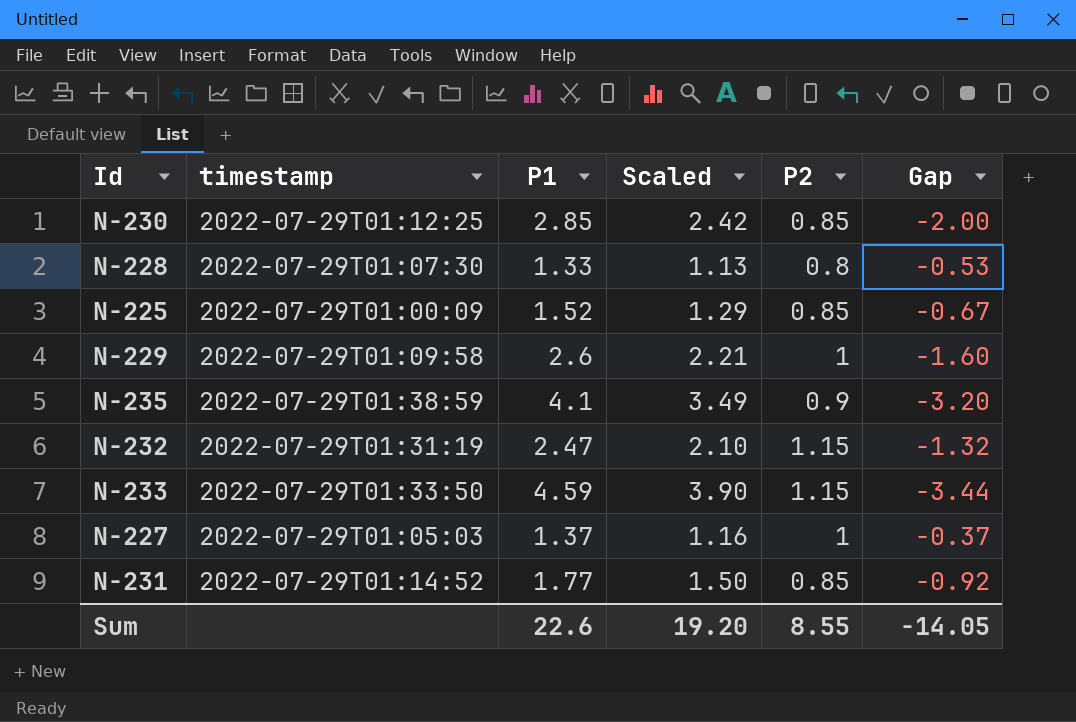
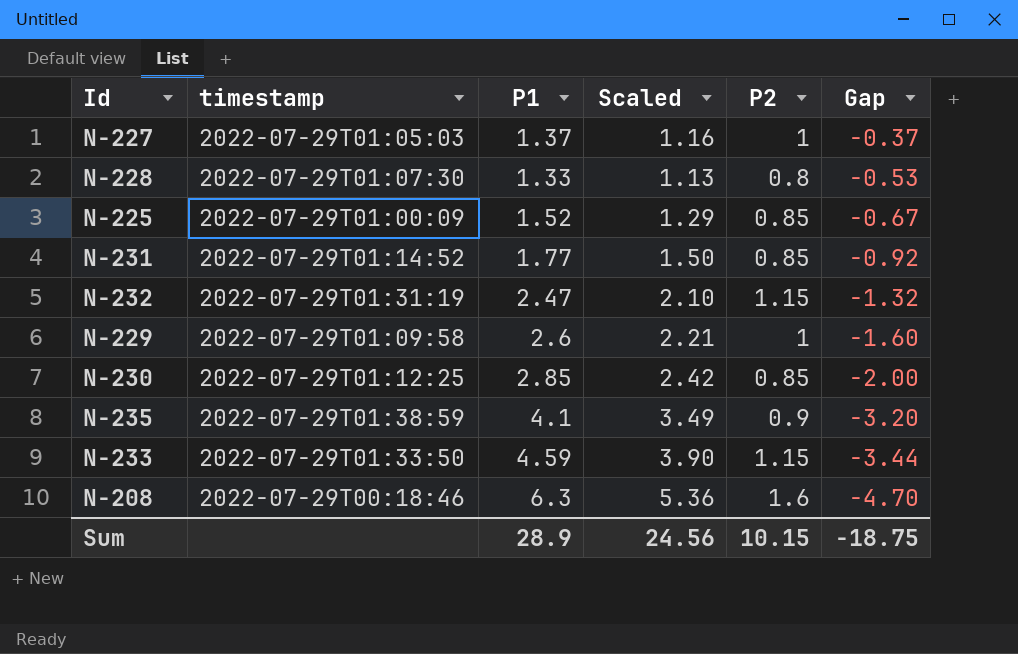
row order: none -> Gap descending
row N-208: none -> 2022-07-29T00:18:46 | 6.3 | 5.36 | 1.6 | -4.70
Sum | P1: 22.6 -> 28.9
Sum | Scaled: 19.20 -> 24.56
Sum | P2: 8.55 -> 10.15
Sum | Gap: -14.05 -> -18.75

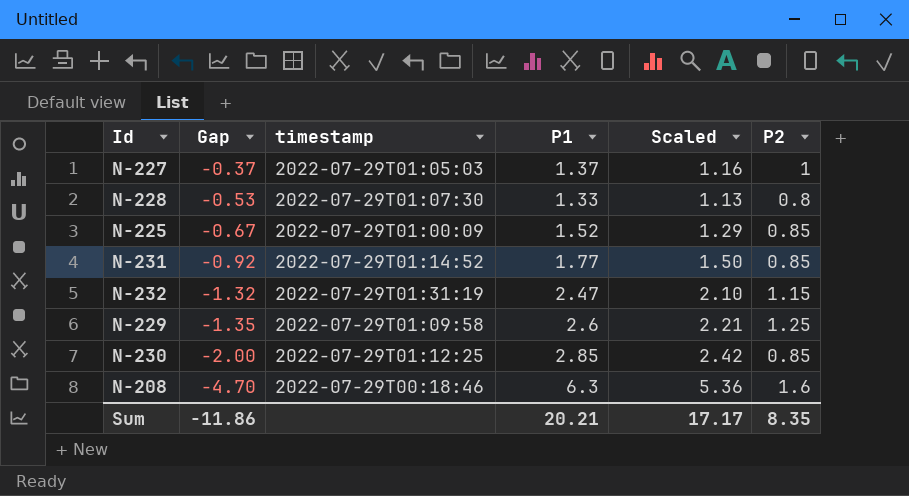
column Gap | position: 6 -> 2
row N-235: 2022-07-29T01:38:59 | 4.1 | 3.49 | 0.9 | -3.20 -> none
row N-233: 2022-07-29T01:33:50 | 4.59 | 3.90 | 1.15 | -3.44 -> none
N-229 | Gap: -1.60 -> -1.35
N-229 | P2: 1 -> 1.25
Sum | Gap: -18.75 -> -11.86
Sum | P1: 28.9 -> 20.21
Sum | Scaled: 24.56 -> 17.17
Sum | P2: 10.15 -> 8.35

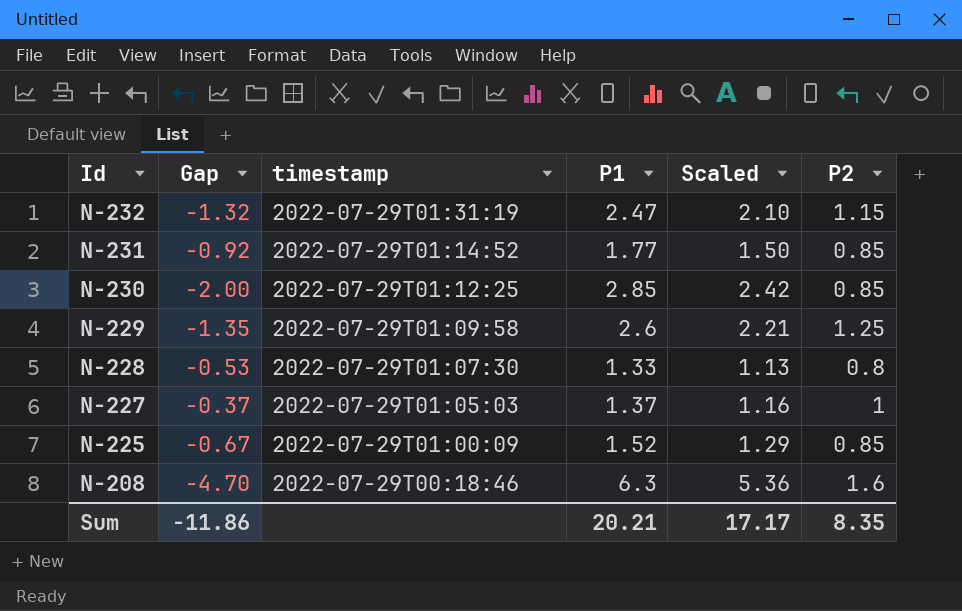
row order: Gap descending -> Id descending

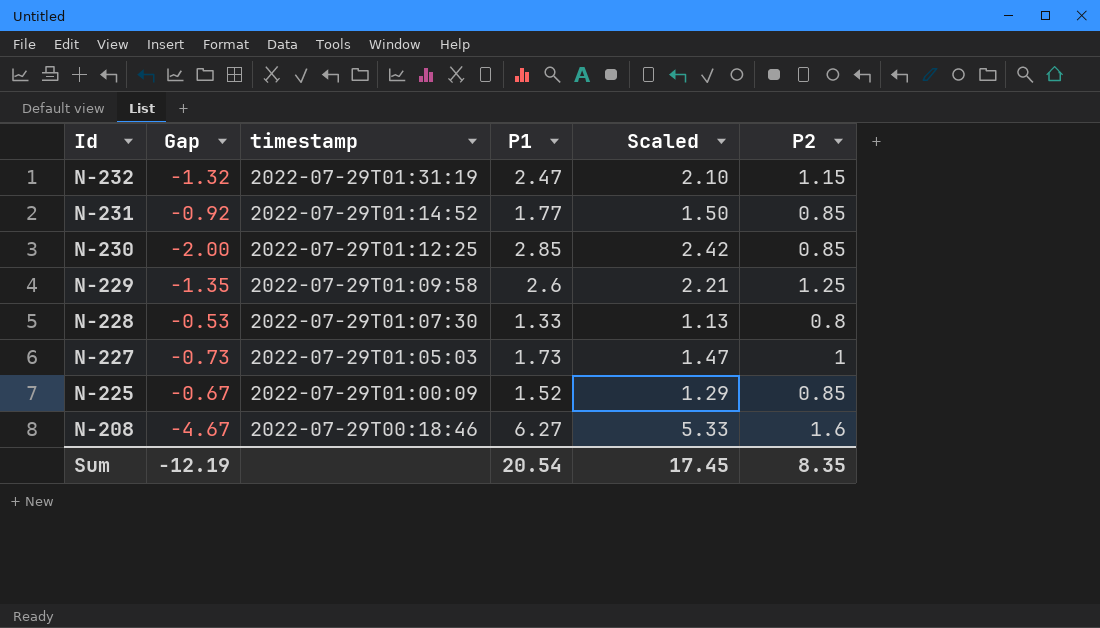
N-227 | Gap: -0.37 -> -0.73
N-227 | P1: 1.37 -> 1.73
N-227 | Scaled: 1.16 -> 1.47
N-208 | Gap: -4.70 -> -4.67
N-208 | P1: 6.3 -> 6.27
N-208 | Scaled: 5.36 -> 5.33
Sum | Gap: -11.86 -> -12.19
Sum | P1: 20.21 -> 20.54
Sum | Scaled: 17.17 -> 17.45

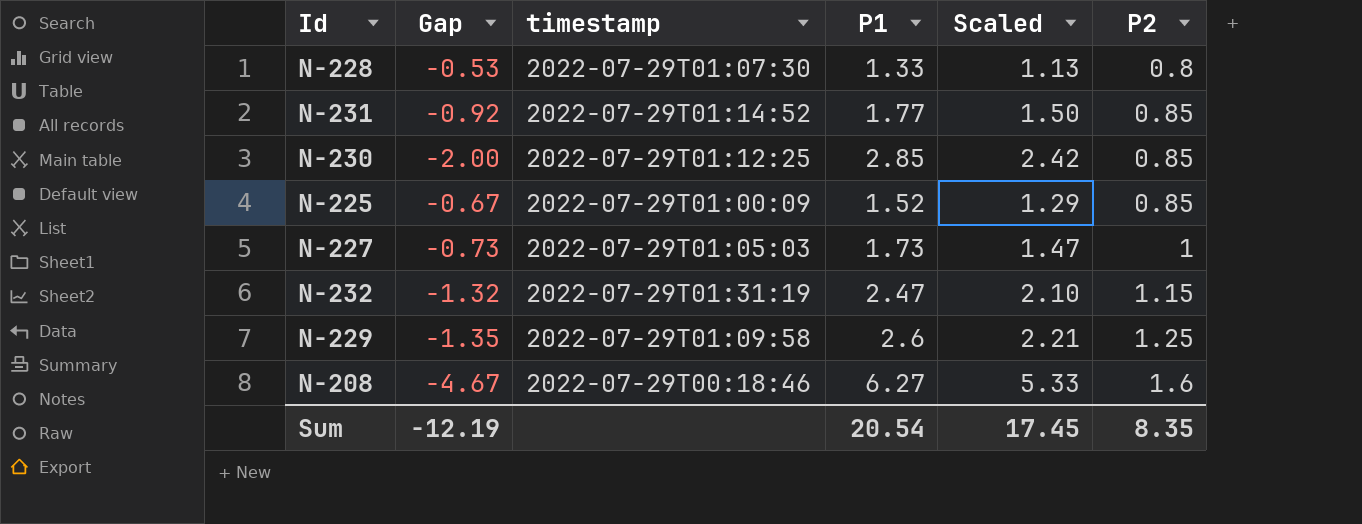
row order: Id descending -> P2 ascending

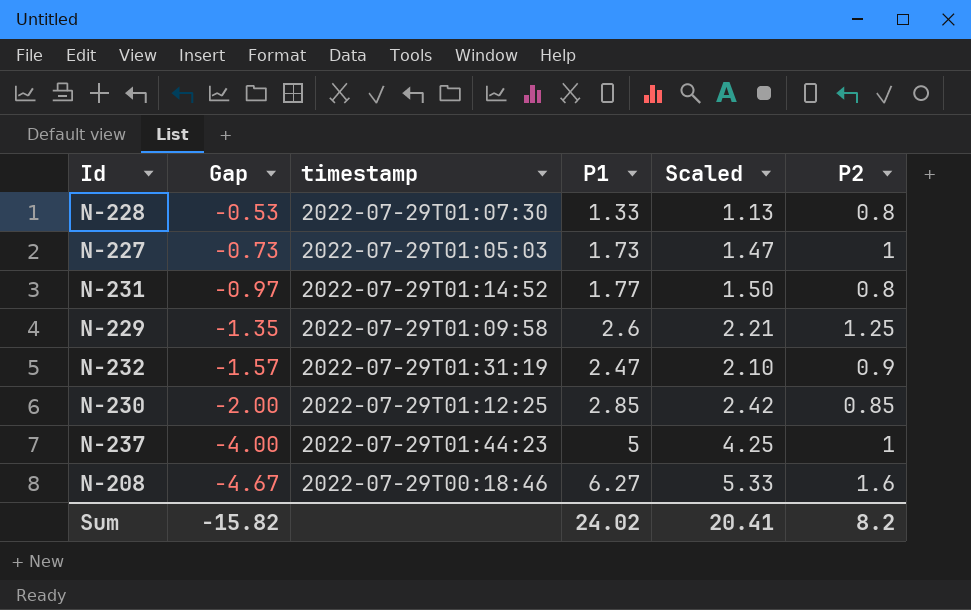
row order: P2 ascending -> Gap descending
row N-225: -0.67 | 2022-07-29T01:00:09 | 1.52 | 1.29 | 0.85 -> none
N-231 | Gap: -0.92 -> -0.97
N-231 | P2: 0.85 -> 0.8
N-232 | Gap: -1.32 -> -1.57
N-232 | P2: 1.15 -> 0.9
row N-237: none -> -4.00 | 2022-07-29T01:44:23 | 5 | 4.25 | 1
Sum | Gap: -12.19 -> -15.82
Sum | P1: 20.54 -> 24.02
Sum | Scaled: 17.45 -> 20.41
Sum | P2: 8.35 -> 8.2

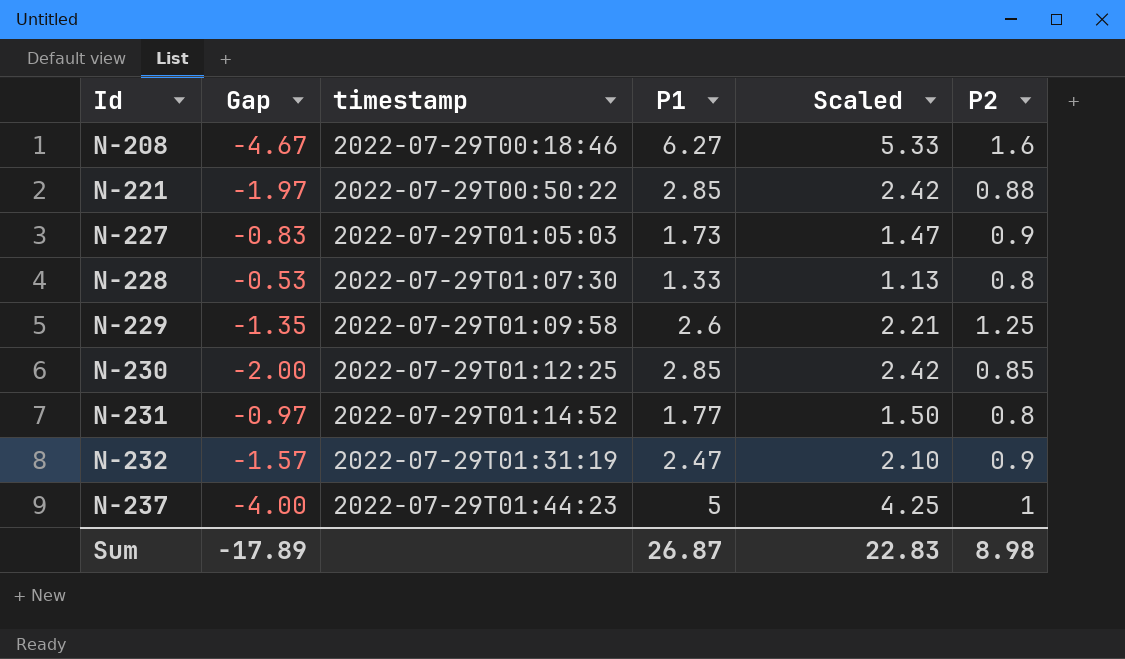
row order: Gap descending -> Id ascending
row N-221: none -> -1.97 | 2022-07-29T00:50:22 | 2.85 | 2.42 | 0.88
N-227 | Gap: -0.73 -> -0.83
N-227 | P2: 1 -> 0.9
Sum | Gap: -15.82 -> -17.89
Sum | P1: 24.02 -> 26.87
Sum | Scaled: 20.41 -> 22.83
Sum | P2: 8.2 -> 8.98

